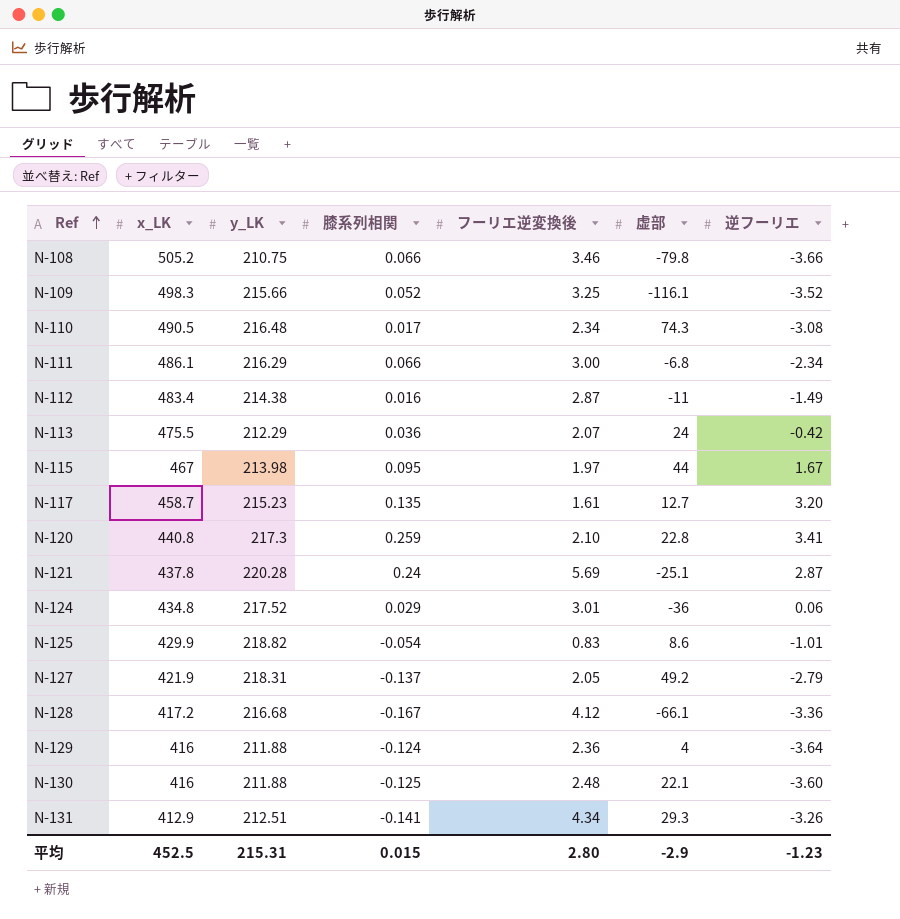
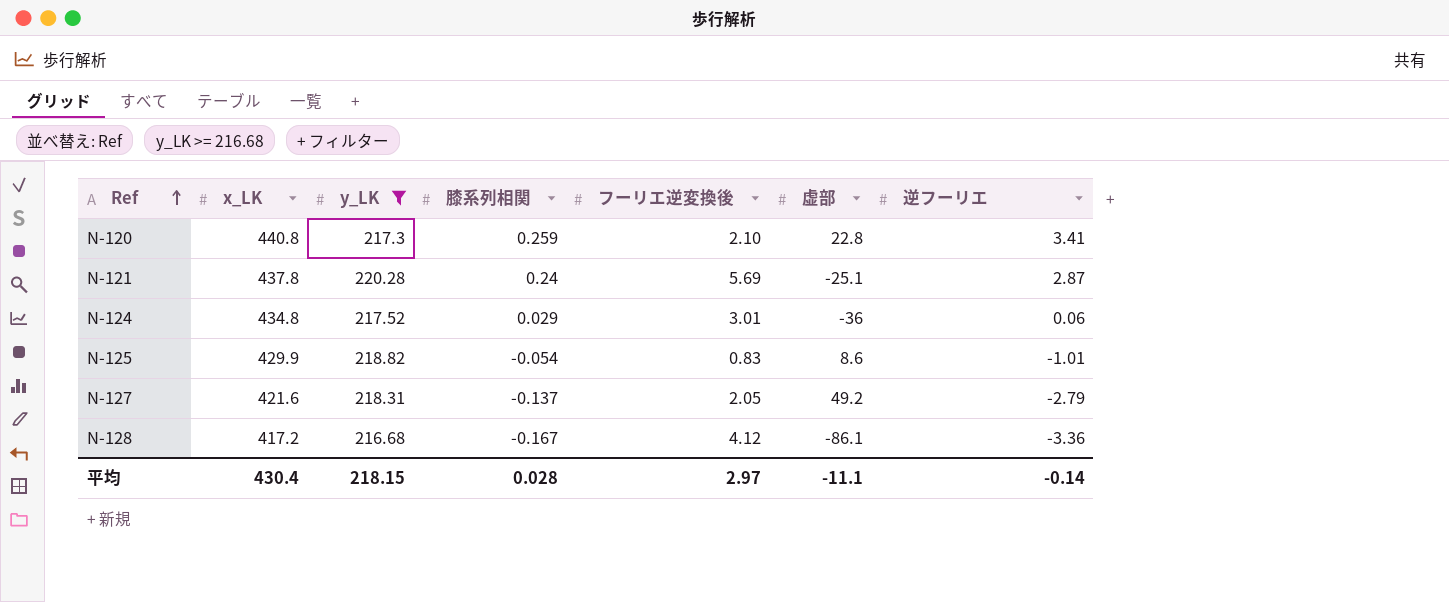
filter: none -> y_LK >= 216.68
N-127 | x_LK: 421.9 -> 421.6
N-128 | 虚部: -66.1 -> -86.1
平均 | x_LK: 452.5 -> 430.4
平均 | y_LK: 215.31 -> 218.15
平均 | 膝系列相関: 0.015 -> 0.028
平均 | フーリエ逆変換後: 2.80 -> 2.97
平均 | 虚部: -2.9 -> -11.1
平均 | 逆フーリエ: -1.23 -> -0.14

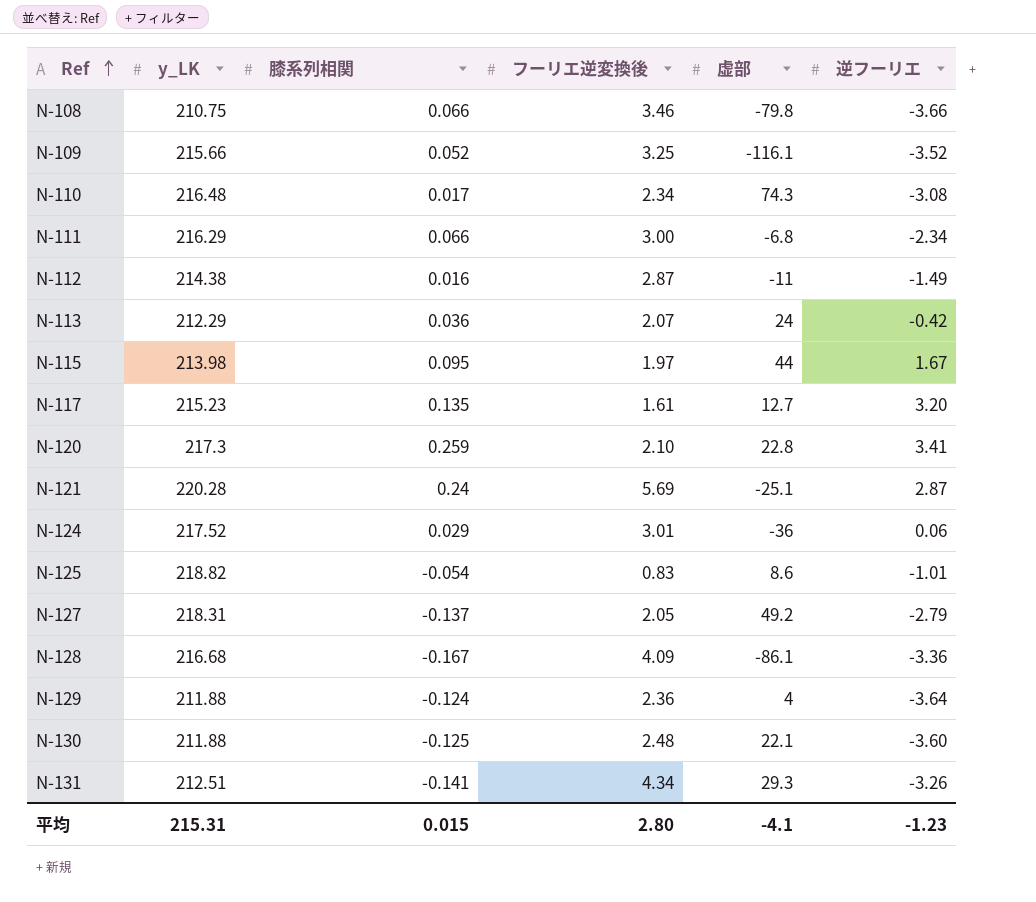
filter: y_LK >= 216.68 -> none
column x_LK | position: 2 -> none
N-128 | フーリエ逆変換後: 4.12 -> 4.09
平均 | y_LK: 218.15 -> 215.31
平均 | 膝系列相関: 0.028 -> 0.015
平均 | フーリエ逆変換後: 2.97 -> 2.80
平均 | 虚部: -11.1 -> -4.1
平均 | 逆フーリエ: -0.14 -> -1.23

